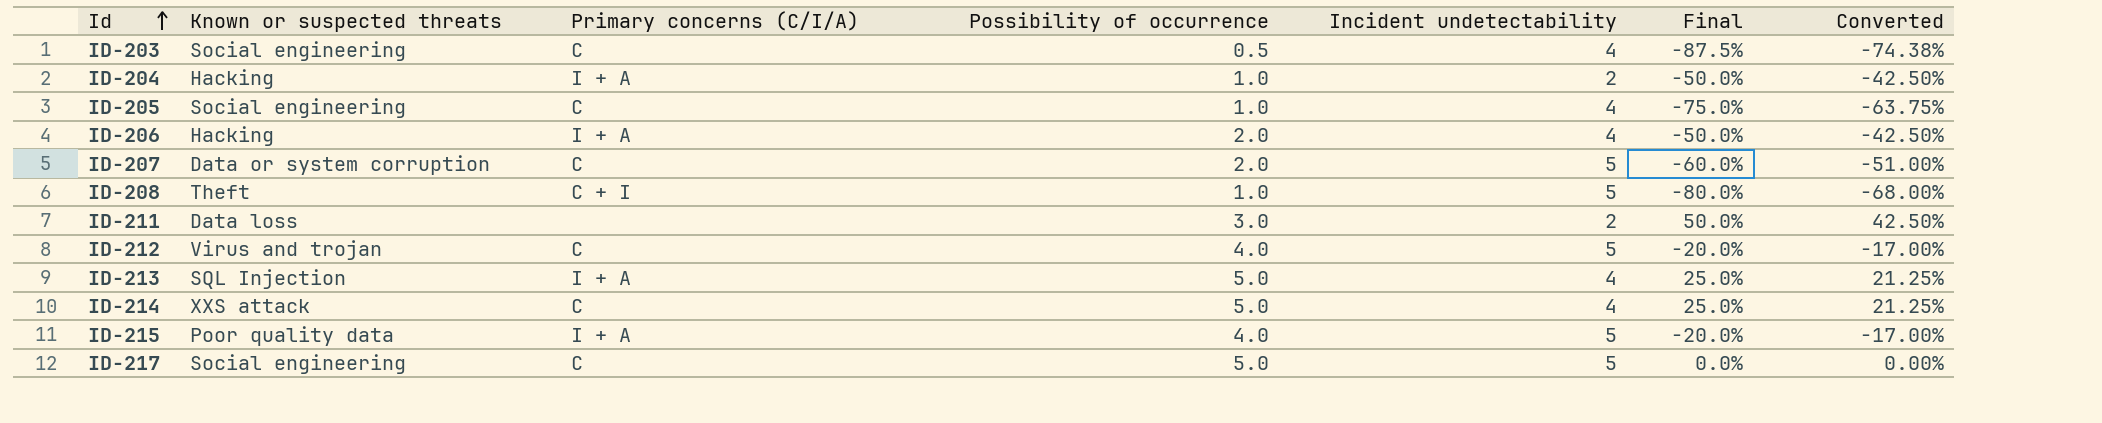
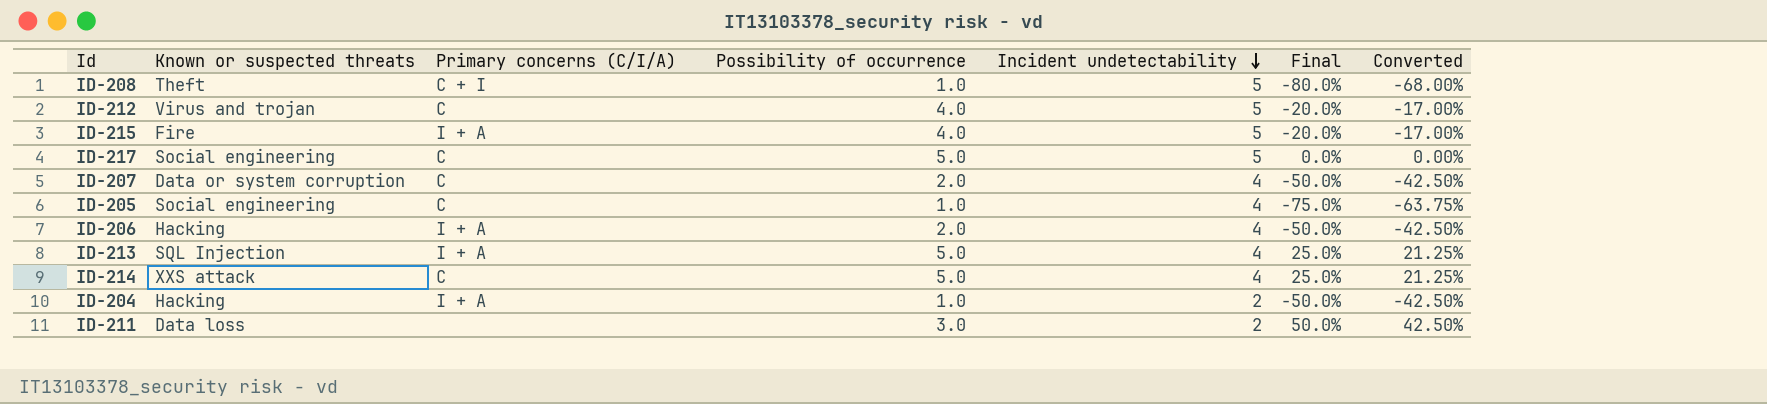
row order: Id ascending -> Incident undetectability descending
row ID-203: Social engineering | C | 0.5 | 4 | -87.5% | -74.38% -> none
ID-215 | Known or suspected threats: Poor quality data -> Fire
ID-207 | Incident undetectability: 5 -> 4
ID-207 | Final: -60.0% -> -50.0%
ID-207 | Converted: -51.00% -> -42.50%

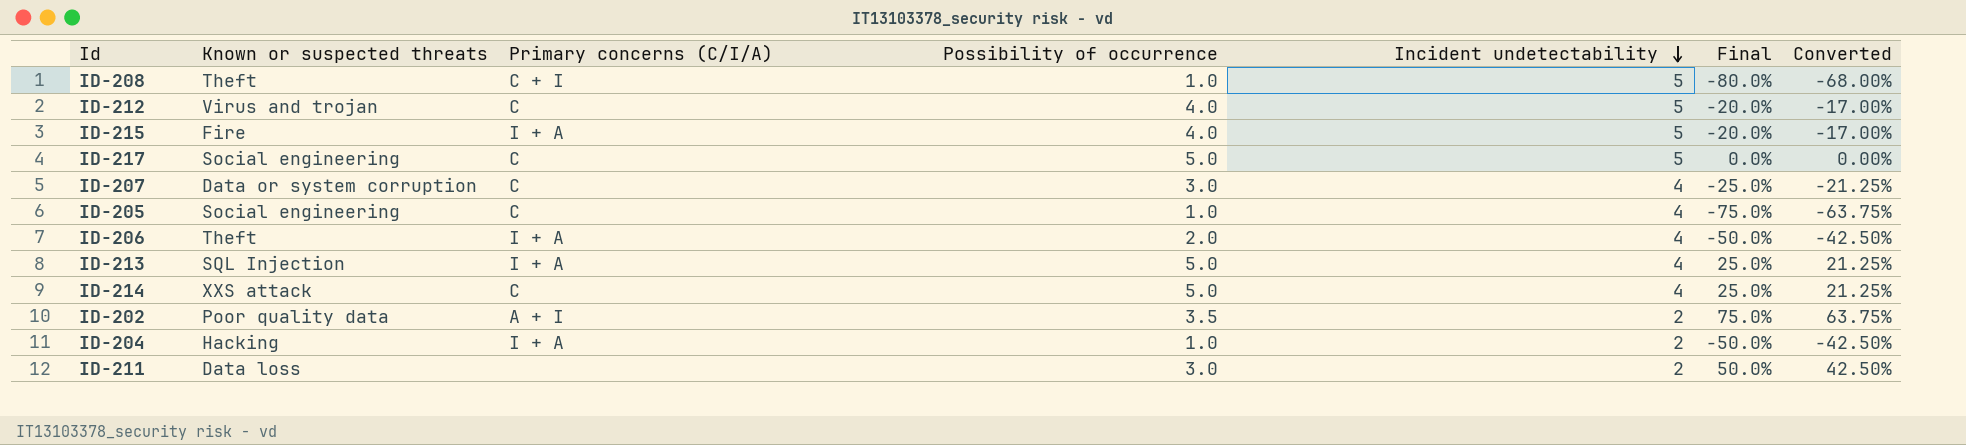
ID-207 | Possibility of occurrence: 2.0 -> 3.0
ID-207 | Final: -50.0% -> -25.0%
ID-207 | Converted: -42.50% -> -21.25%
ID-206 | Known or suspected threats: Hacking -> Theft
row ID-202: none -> Poor quality data | A + I | 3.5 | 2 | 75.0% | 63.75%

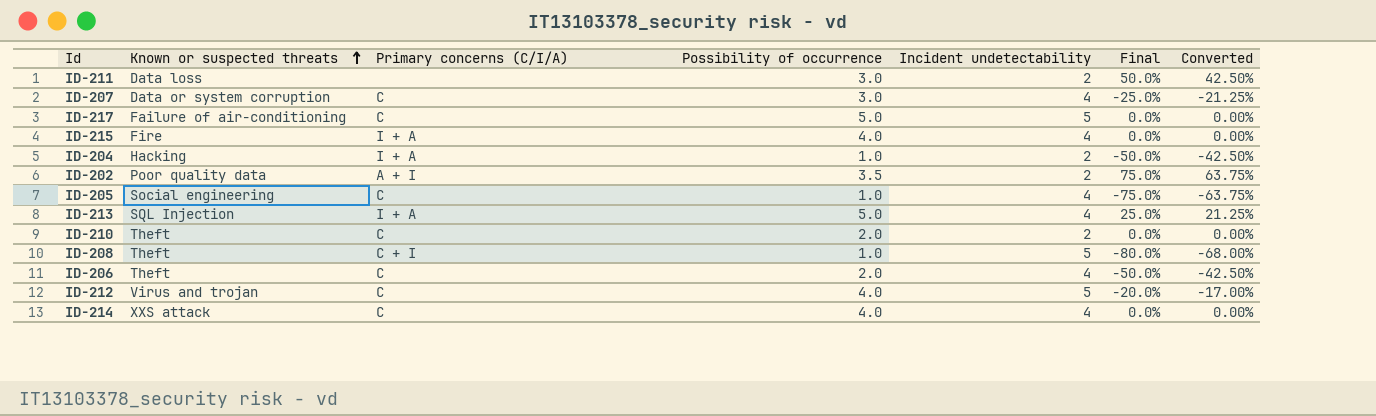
row order: Incident undetectability descending -> Known or suspected threats ascending
ID-217 | Known or suspected threats: Social engineering -> Failure of air-conditioning
ID-215 | Incident undetectability: 5 -> 4
ID-215 | Final: -20.0% -> 0.0%
ID-215 | Converted: -17.00% -> 0.00%
row ID-210: none -> Theft | C | 2.0 | 2 | 0.0% | 0.00%
ID-206 | Primary concerns (C/I/A): I + A -> C
ID-214 | Possibility of occurrence: 5.0 -> 4.0
ID-214 | Final: 25.0% -> 0.0%
ID-214 | Converted: 21.25% -> 0.00%

